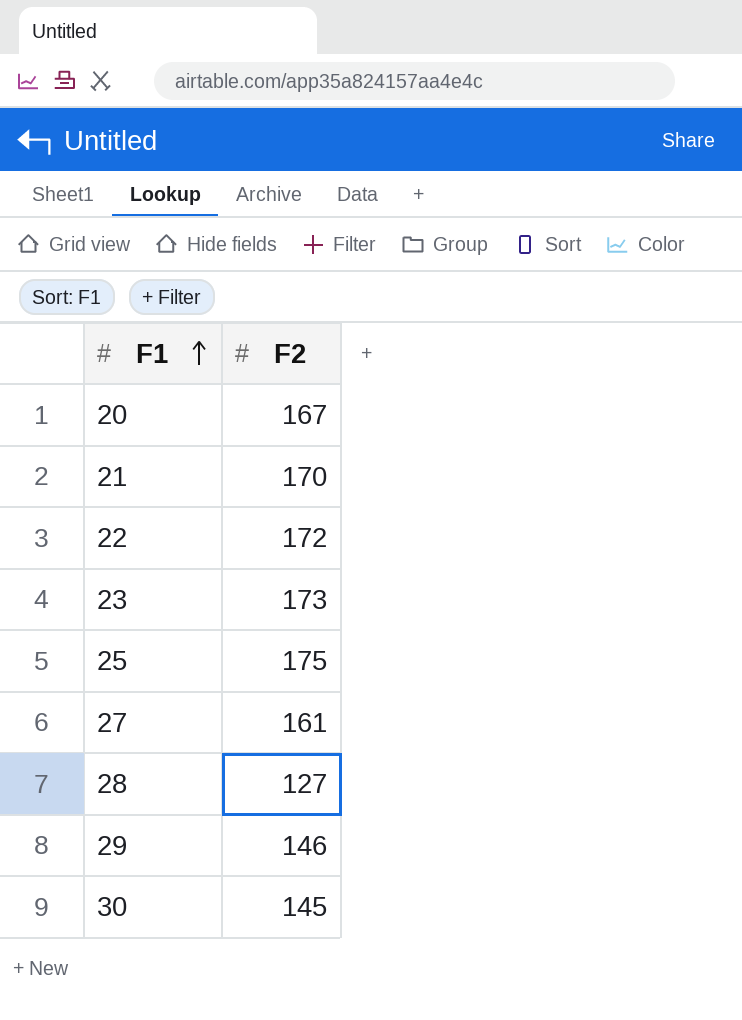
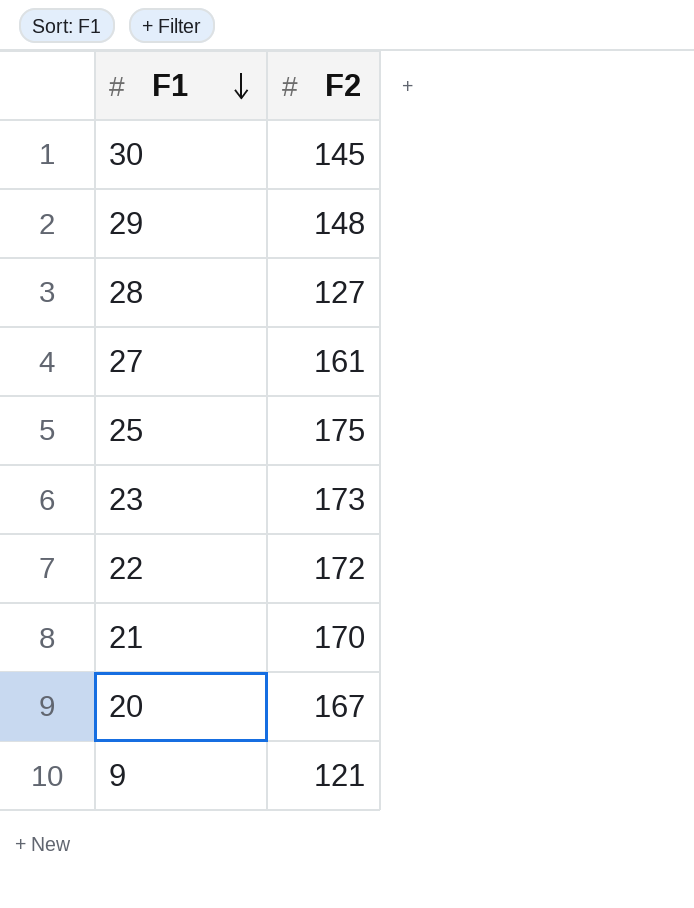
row order: F1 ascending -> F1 descending
29 | F2: 146 -> 148
row 9: none -> 121

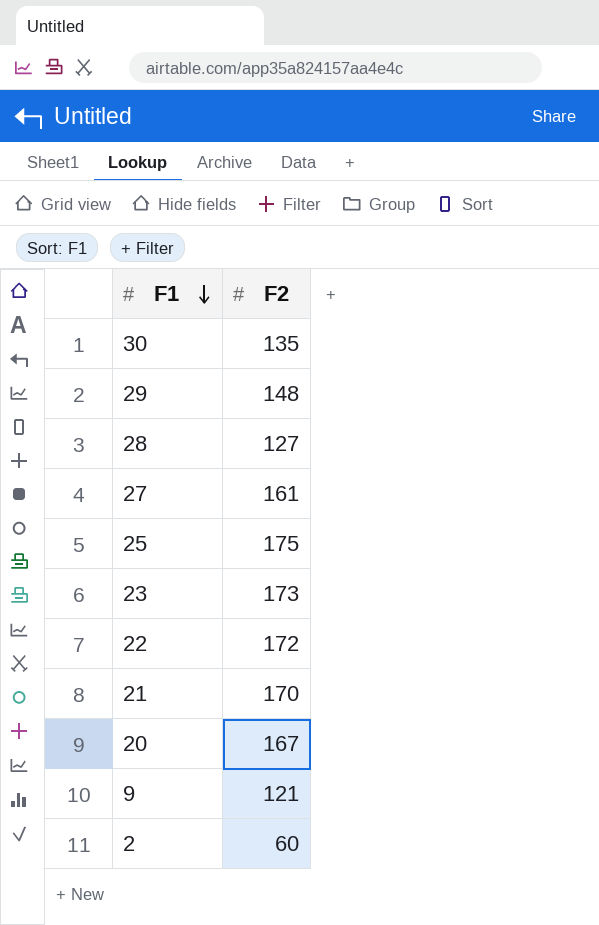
30 | F2: 145 -> 135
row 2: none -> 60

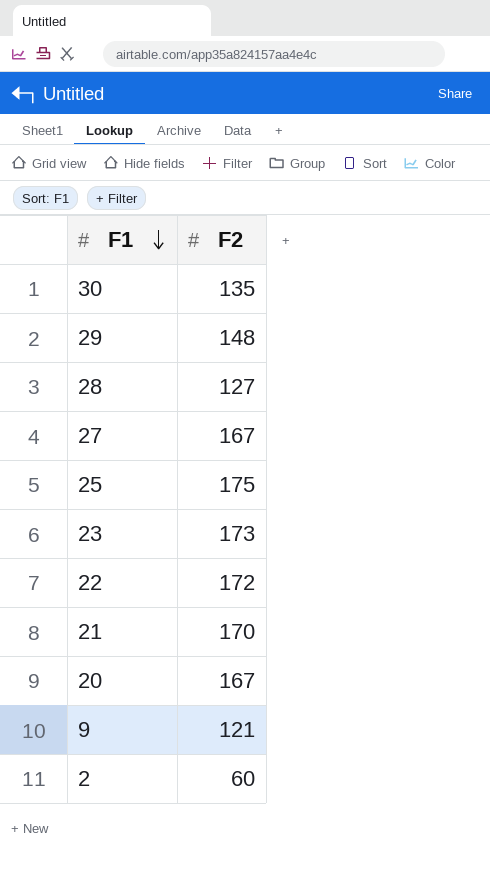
27 | F2: 161 -> 167

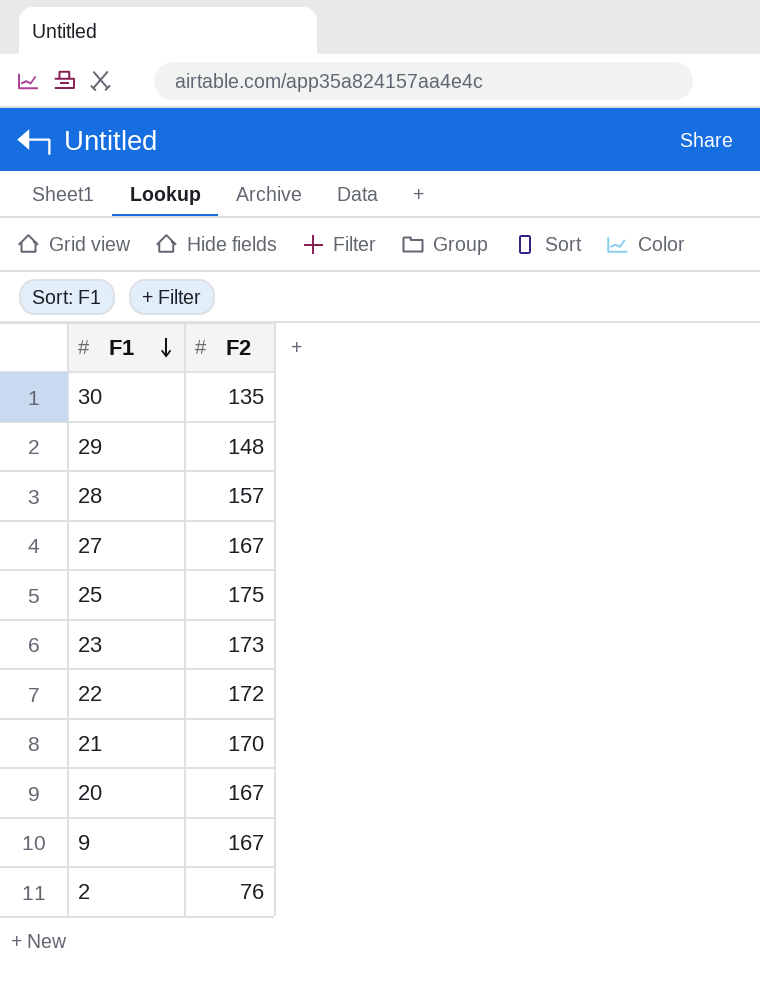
28 | F2: 127 -> 157
9 | F2: 121 -> 167
2 | F2: 60 -> 76

